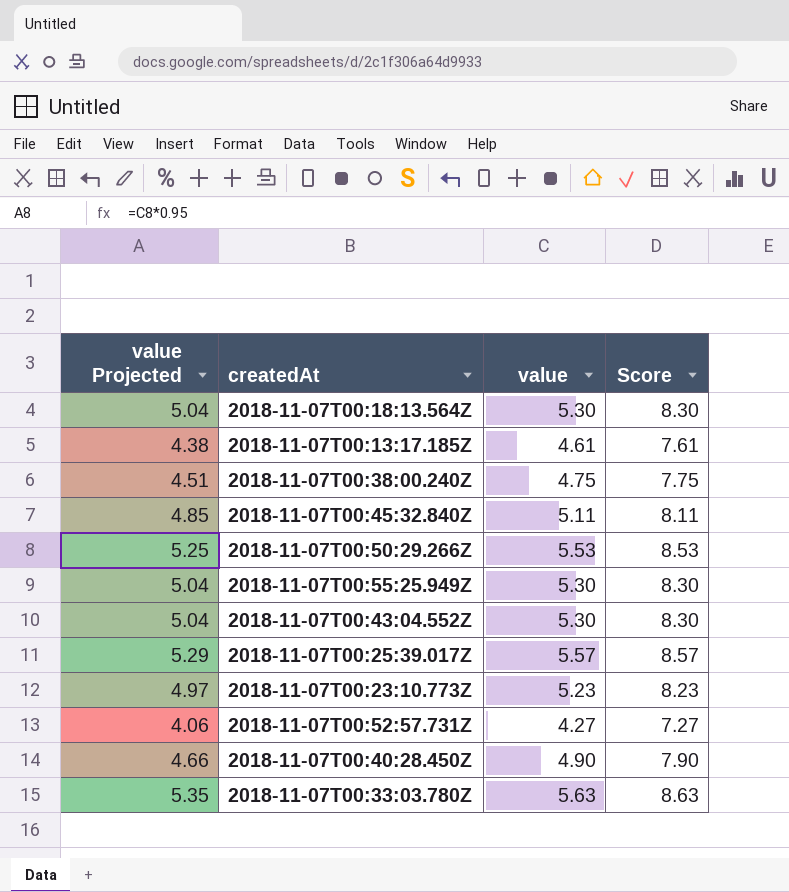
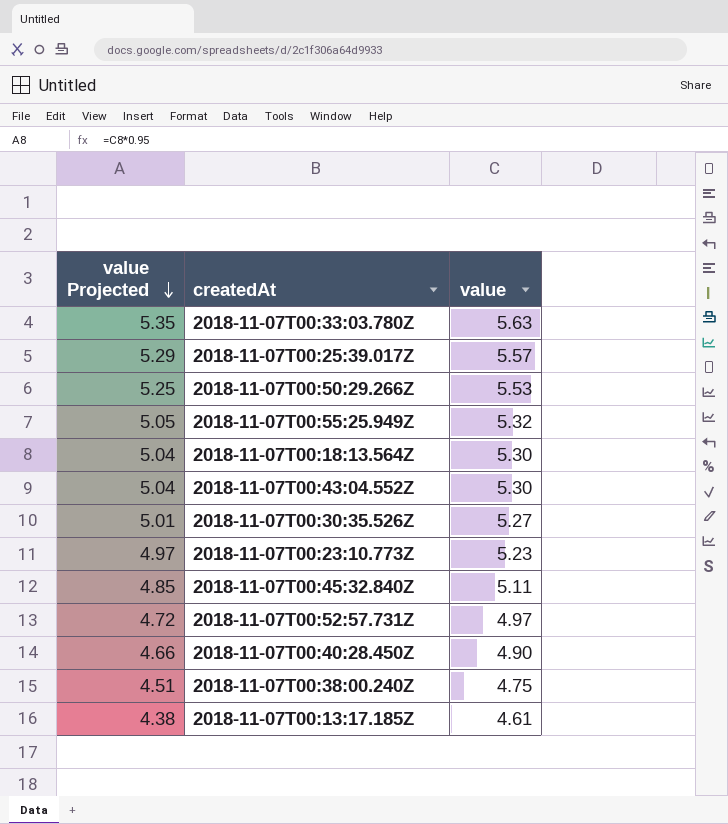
row order: none -> value Projected descending
column Score | formula: [value] + 3 -> none
2018-11-07T00:55:25.949Z | value Projected: 5.04 -> 5.05
2018-11-07T00:55:25.949Z | value: 5.30 -> 5.32
row 2018-11-07T00:30:35.526Z: none -> 5.01 | 5.27
2018-11-07T00:52:57.731Z | value Projected: 4.06 -> 4.72
2018-11-07T00:52:57.731Z | value: 4.27 -> 4.97

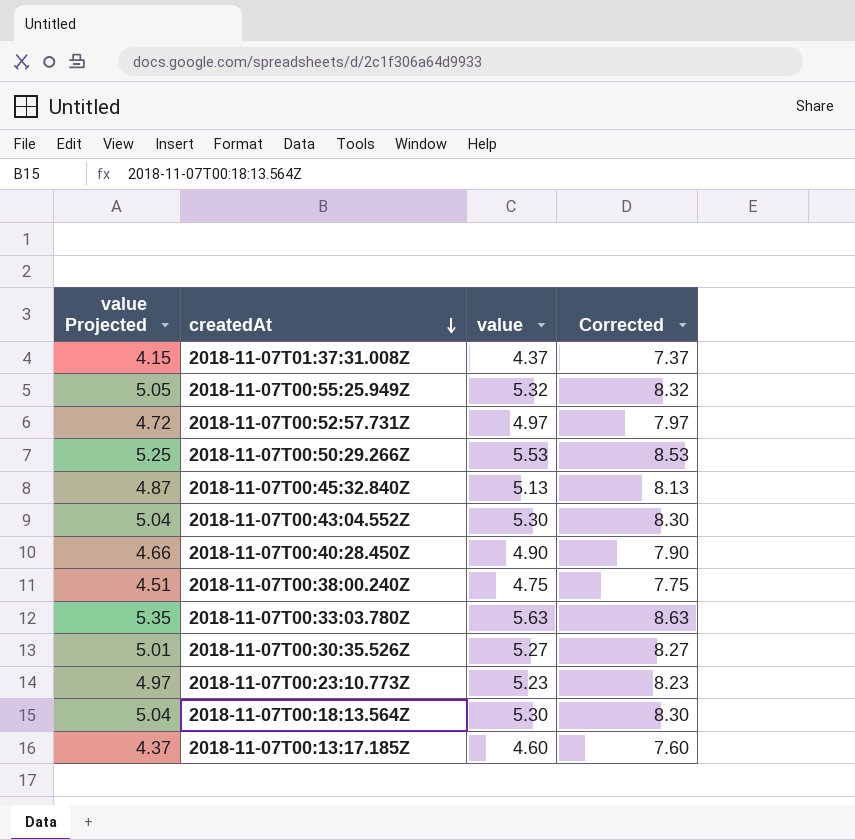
row order: value Projected descending -> createdAt descending
column Corrected | formula: none -> [value] + 3
row 2018-11-07T00:25:39.017Z: 5.29 | 5.57 -> none
row 2018-11-07T01:37:31.008Z: none -> 4.15 | 4.37 | 7.37
2018-11-07T00:45:32.840Z | value Projected: 4.85 -> 4.87
2018-11-07T00:45:32.840Z | value: 5.11 -> 5.13
2018-11-07T00:13:17.185Z | value Projected: 4.38 -> 4.37
2018-11-07T00:13:17.185Z | value: 4.61 -> 4.60

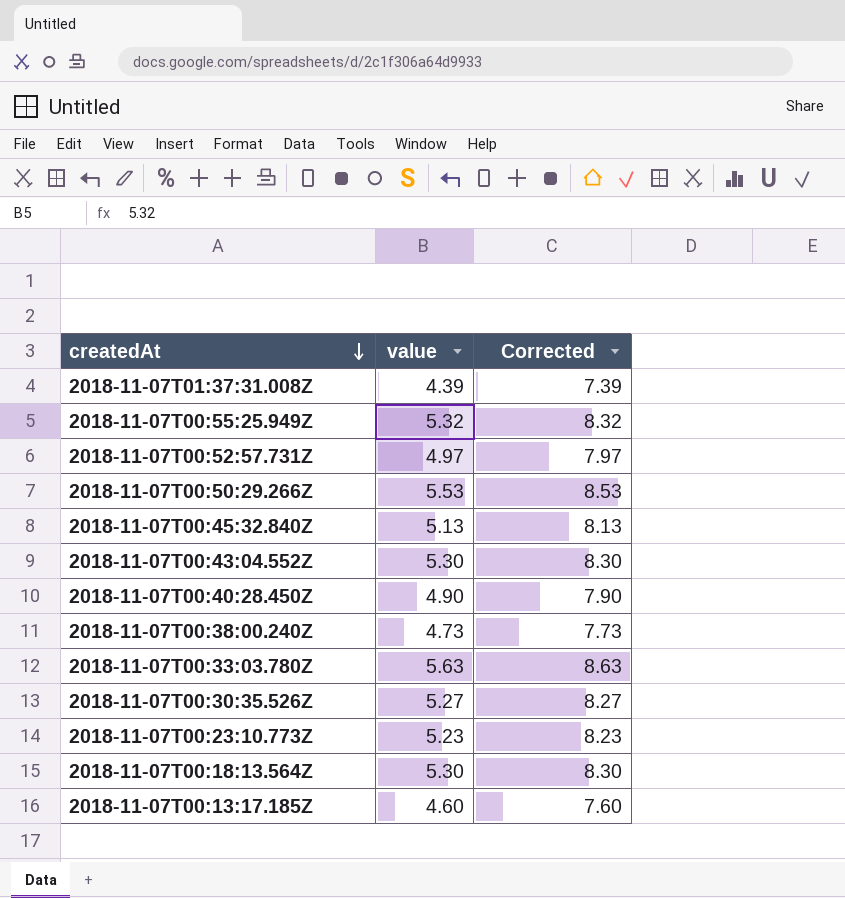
column value Projected | formula: [value] * 0.95 -> none
2018-11-07T01:37:31.008Z | value: 4.37 -> 4.39
2018-11-07T01:37:31.008Z | Corrected: 7.37 -> 7.39
2018-11-07T00:38:00.240Z | value: 4.75 -> 4.73
2018-11-07T00:38:00.240Z | Corrected: 7.75 -> 7.73

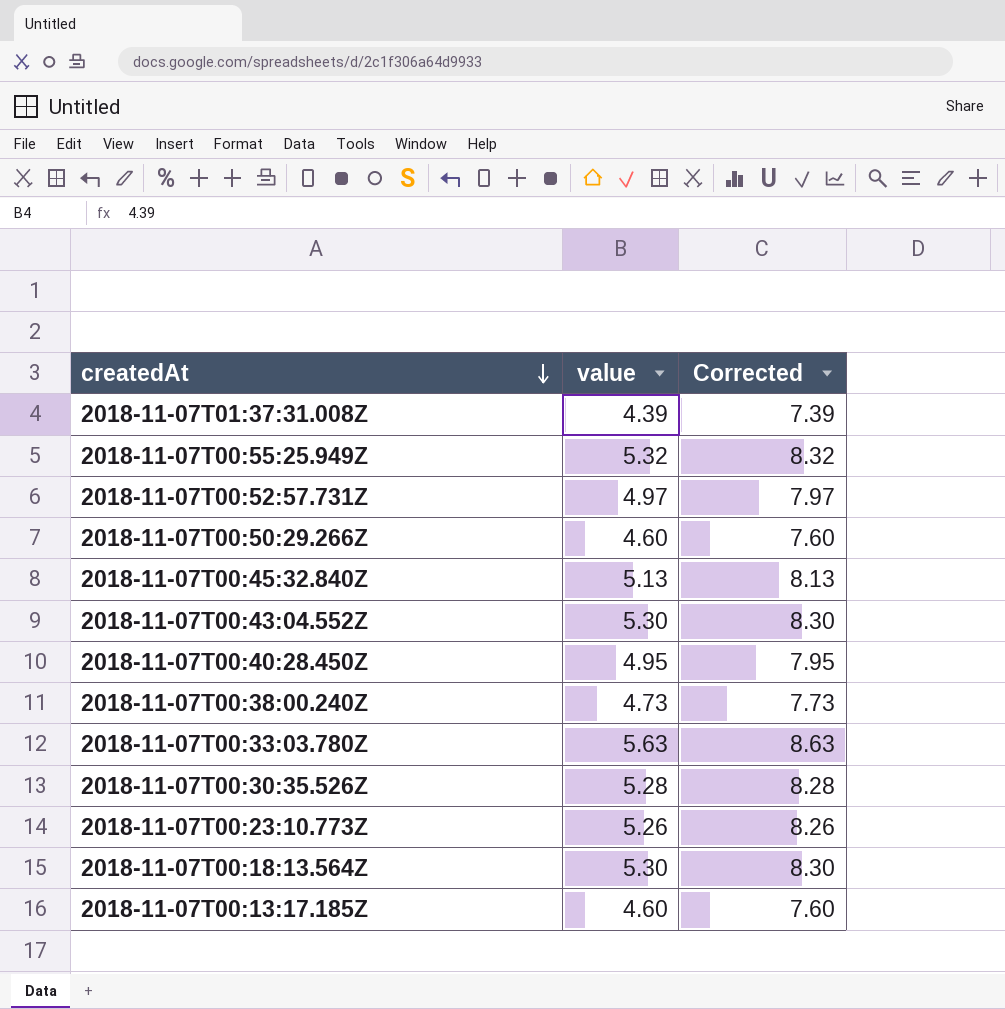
2018-11-07T00:50:29.266Z | value: 5.53 -> 4.60
2018-11-07T00:50:29.266Z | Corrected: 8.53 -> 7.60
2018-11-07T00:40:28.450Z | value: 4.90 -> 4.95
2018-11-07T00:40:28.450Z | Corrected: 7.90 -> 7.95
2018-11-07T00:30:35.526Z | value: 5.27 -> 5.28
2018-11-07T00:30:35.526Z | Corrected: 8.27 -> 8.28
2018-11-07T00:23:10.773Z | value: 5.23 -> 5.26
2018-11-07T00:23:10.773Z | Corrected: 8.23 -> 8.26

